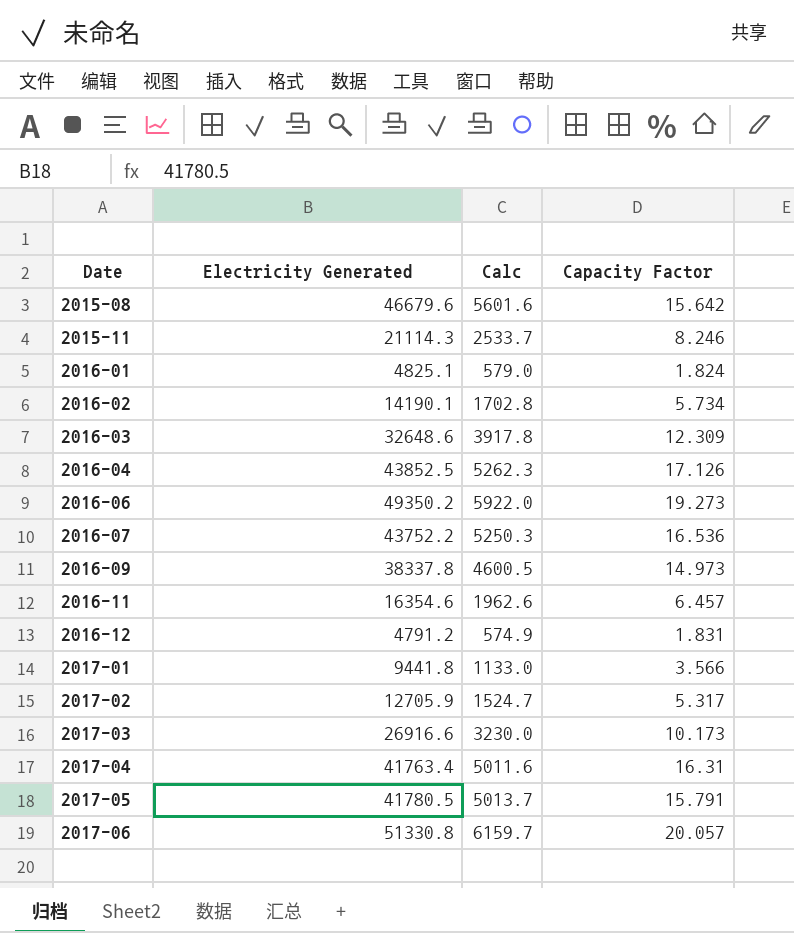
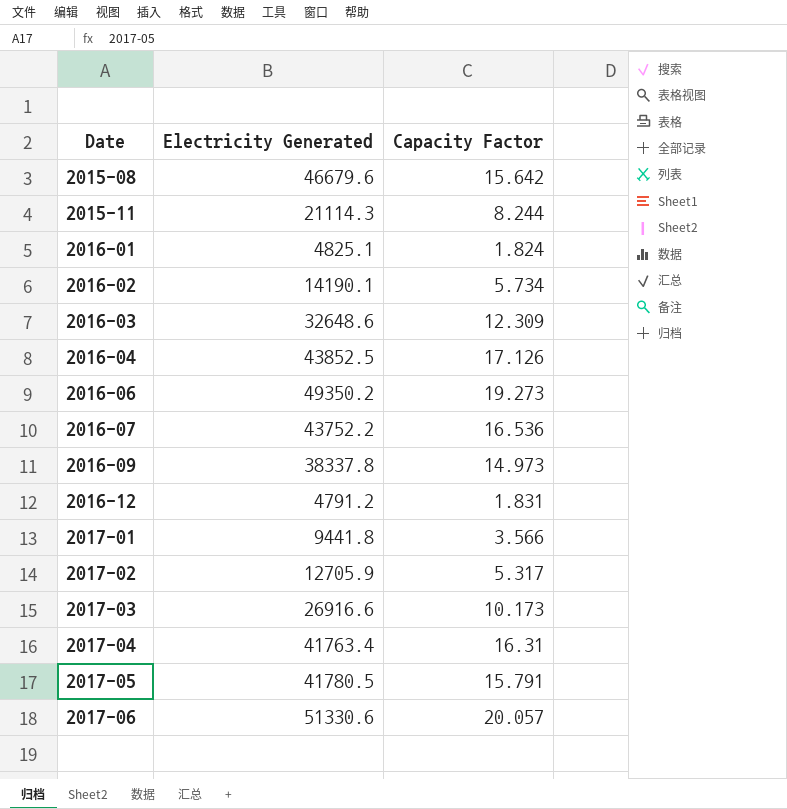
column Calc | formula: [Electricity Generated] * 0.12 -> none
row 2016-11: 16354.6 | 1962.6 | 6.457 -> none
2015-11 | Capacity Factor: 8.246 -> 8.244
2017-06 | Electricity Generated: 51330.8 -> 51330.6

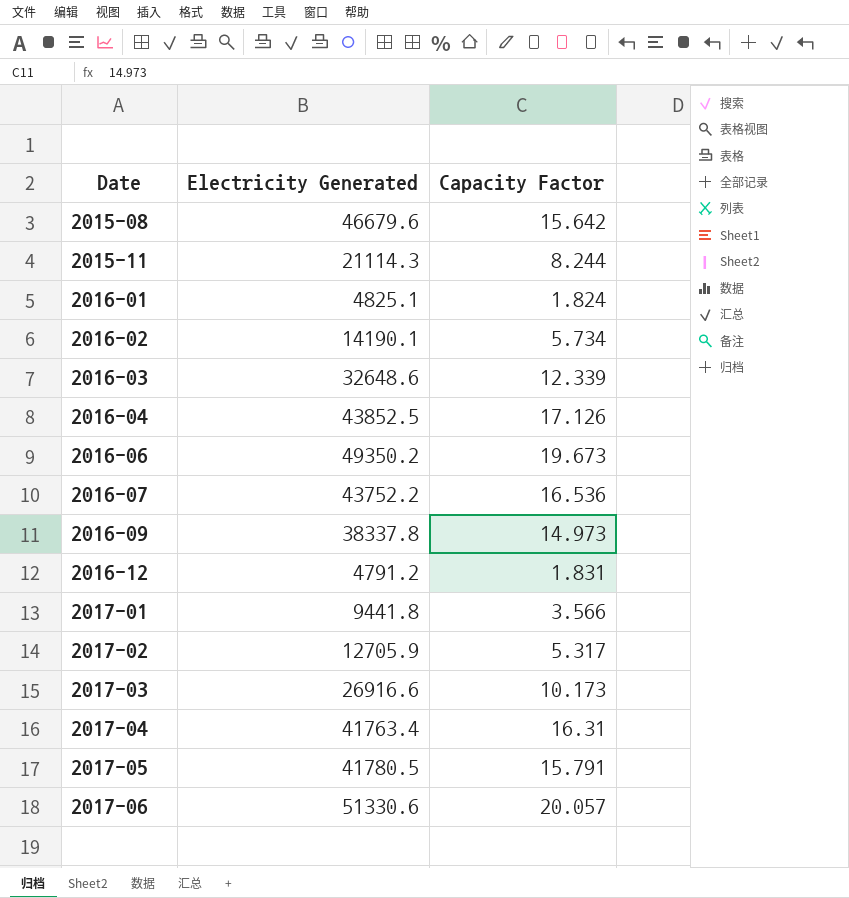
2016-03 | Capacity Factor: 12.309 -> 12.339
2016-06 | Capacity Factor: 19.273 -> 19.673

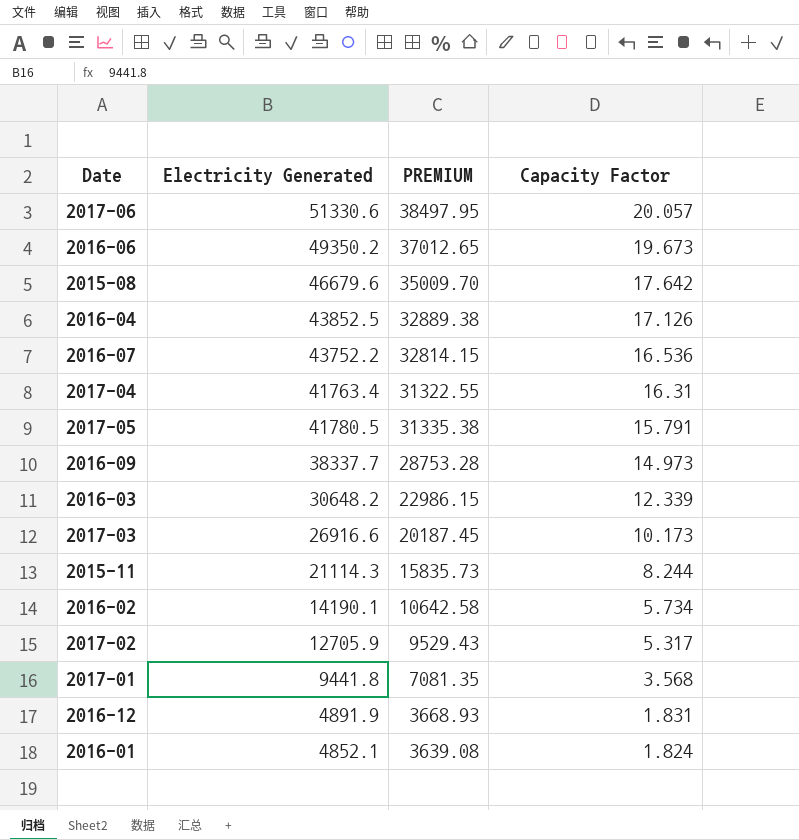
row order: Date ascending -> Capacity Factor descending
column PREMIUM | formula: none -> [Electricity Generated] * 0.75
2015-08 | Capacity Factor: 15.642 -> 17.642
2016-09 | Electricity Generated: 38337.8 -> 38337.7
2016-03 | Electricity Generated: 32648.6 -> 30648.2
2017-01 | Capacity Factor: 3.566 -> 3.568
2016-12 | Electricity Generated: 4791.2 -> 4891.9
2016-01 | Electricity Generated: 4825.1 -> 4852.1

